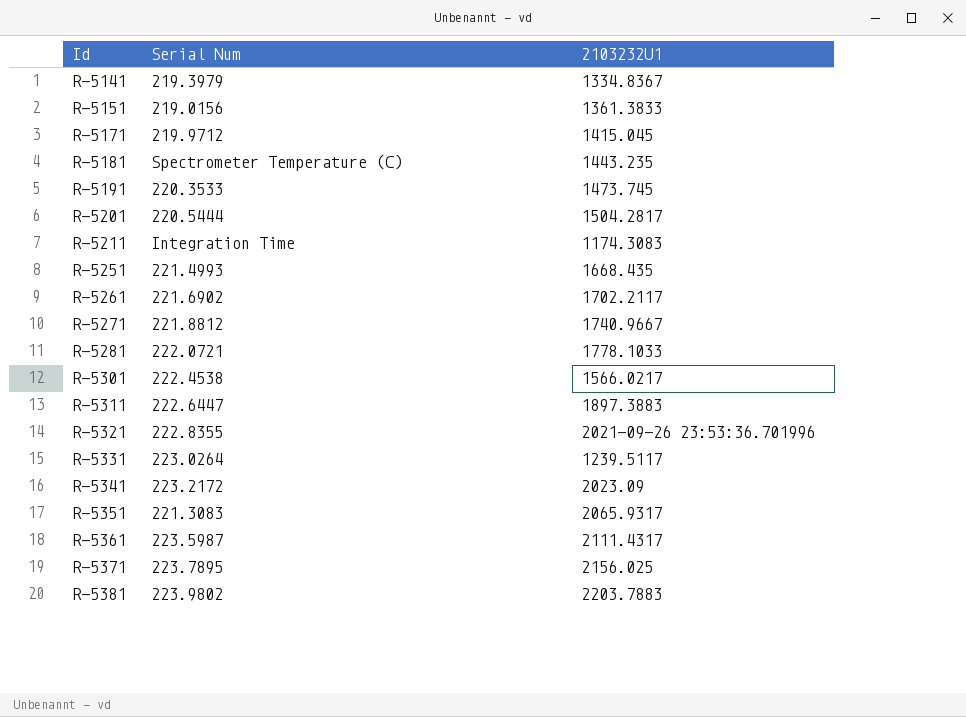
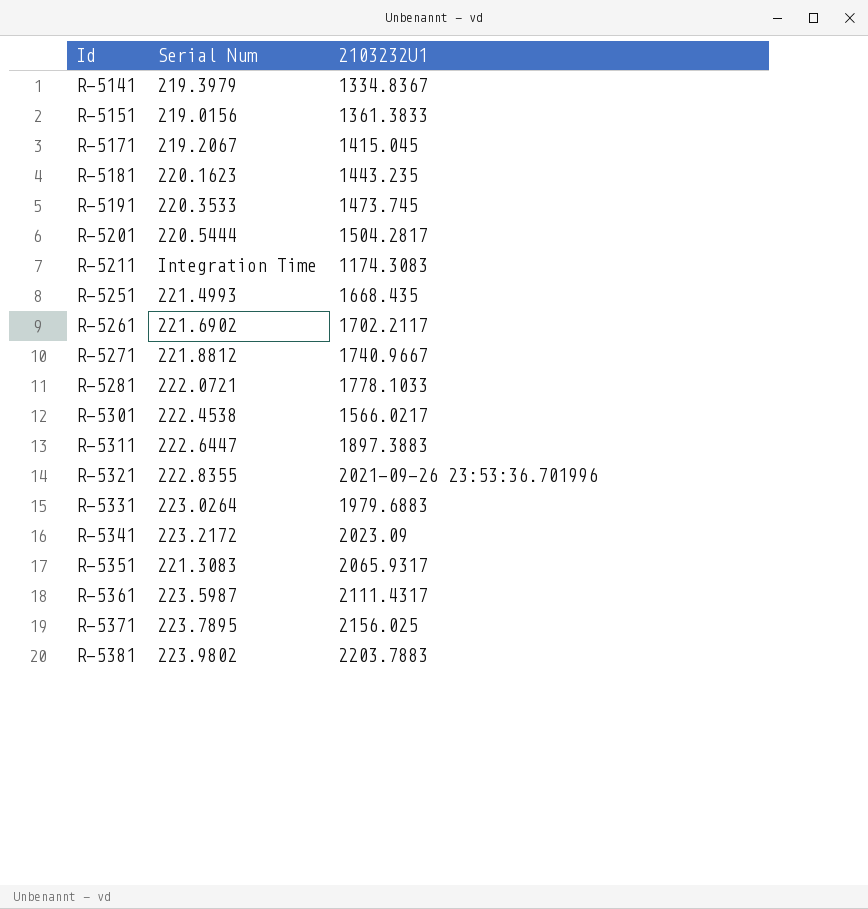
R-5171 | Serial Num: 219.9712 -> 219.2067
R-5181 | Serial Num: Spectrometer Temperature (C) -> 220.1623
R-5331 | 2103232U1: 1239.5117 -> 1979.6883

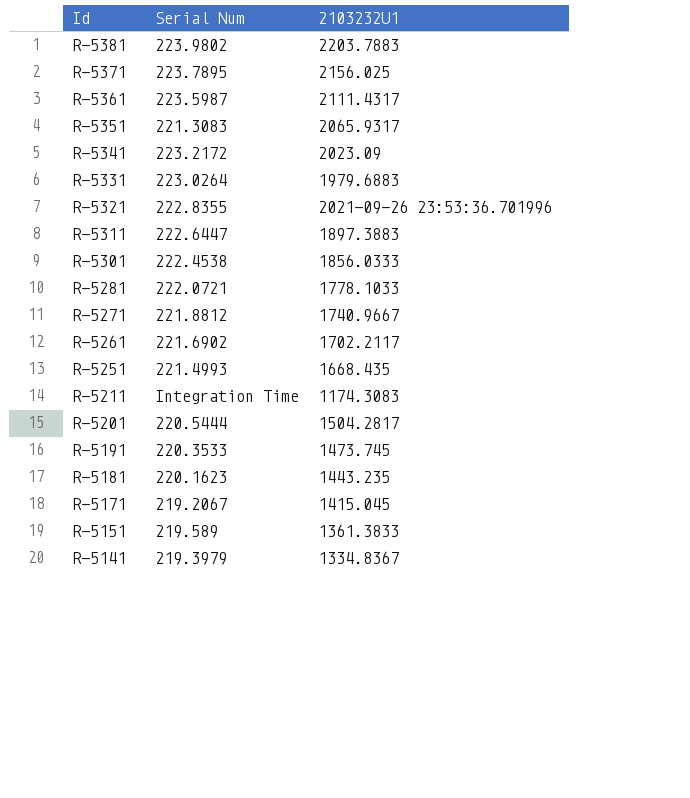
row order: Id ascending -> Id descending
R-5301 | 2103232U1: 1566.0217 -> 1856.0333
R-5151 | Serial Num: 219.0156 -> 219.589

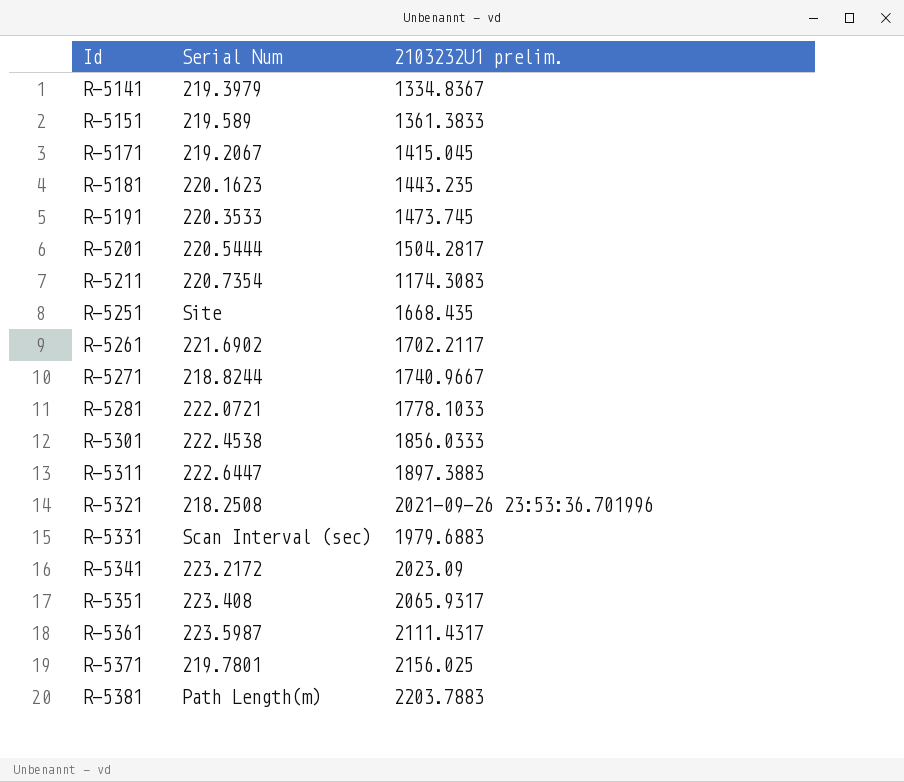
row order: Id descending -> Id ascending
column name: 2103232U1 -> 2103232U1 prelim.
R-5211 | Serial Num: Integration Time -> 220.7354
R-5251 | Serial Num: 221.4993 -> Site
R-5271 | Serial Num: 221.8812 -> 218.8244
R-5321 | Serial Num: 222.8355 -> 218.2508
R-5331 | Serial Num: 223.0264 -> Scan Interval (sec)
R-5351 | Serial Num: 221.3083 -> 223.408
R-5371 | Serial Num: 223.7895 -> 219.7801
R-5381 | Serial Num: 223.9802 -> Path Length(m)

